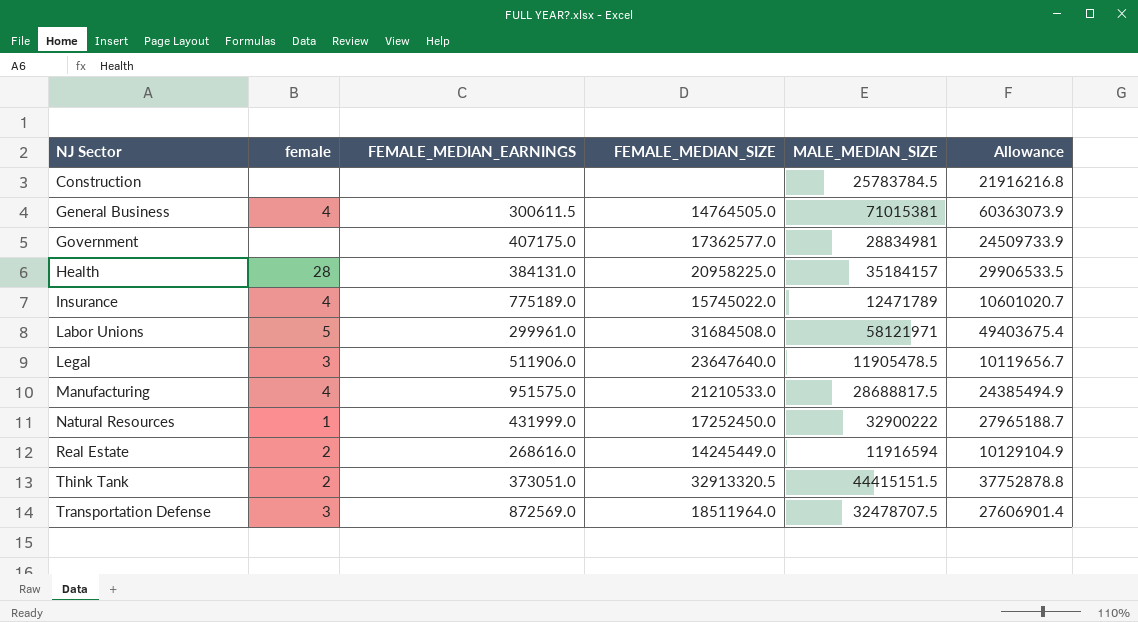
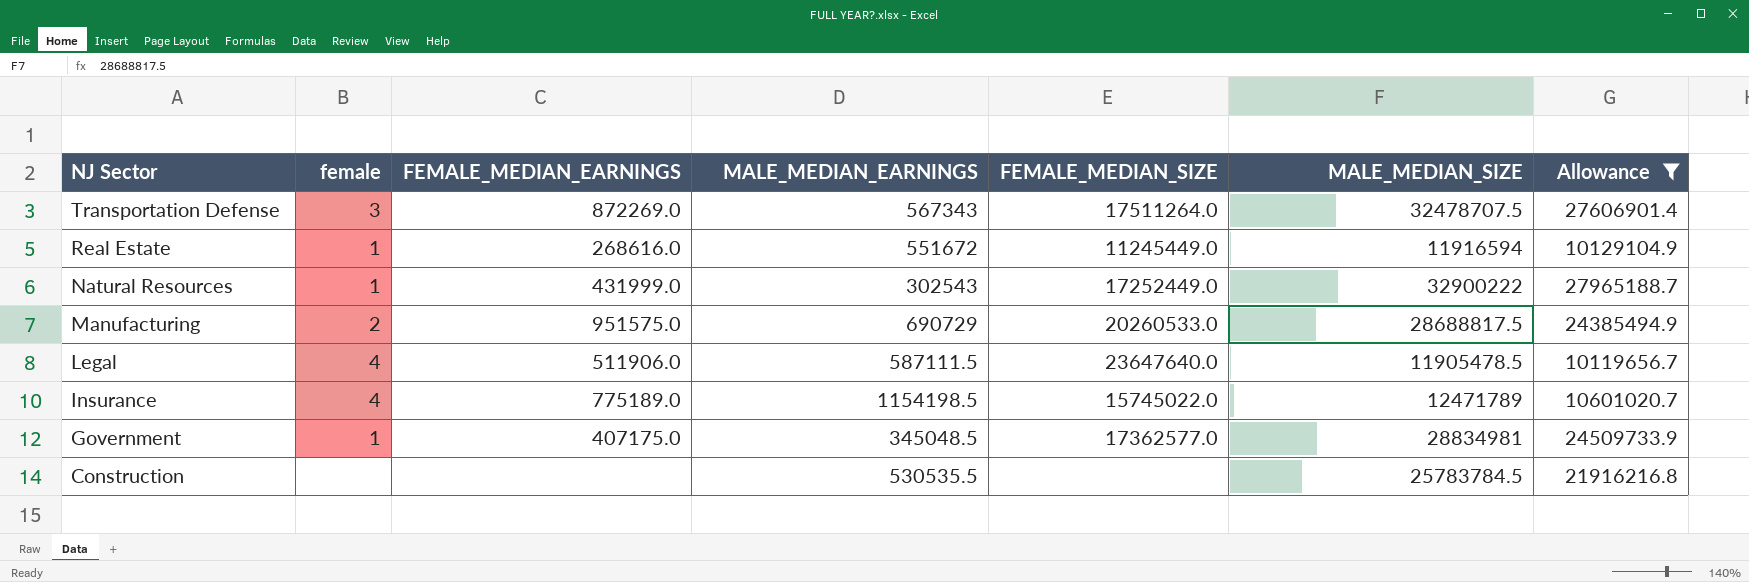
filter: none -> Allowance <= 27965188.7
row order: NJ Sector ascending -> NJ Sector descending
column MALE_MEDIAN_EARNINGS | position: none -> 4
Transportation Defense | FEMALE_MEDIAN_EARNINGS: 872569.0 -> 872269.0
Transportation Defense | FEMALE_MEDIAN_SIZE: 18511964.0 -> 17511264.0
Real Estate | female: 2 -> 1
Real Estate | FEMALE_MEDIAN_SIZE: 14245449.0 -> 11245449.0
Natural Resources | FEMALE_MEDIAN_SIZE: 17252450.0 -> 17252449.0
Manufacturing | female: 4 -> 2
Manufacturing | FEMALE_MEDIAN_SIZE: 21210533.0 -> 20260533.0
Legal | female: 3 -> 4
Government | female: none -> 1

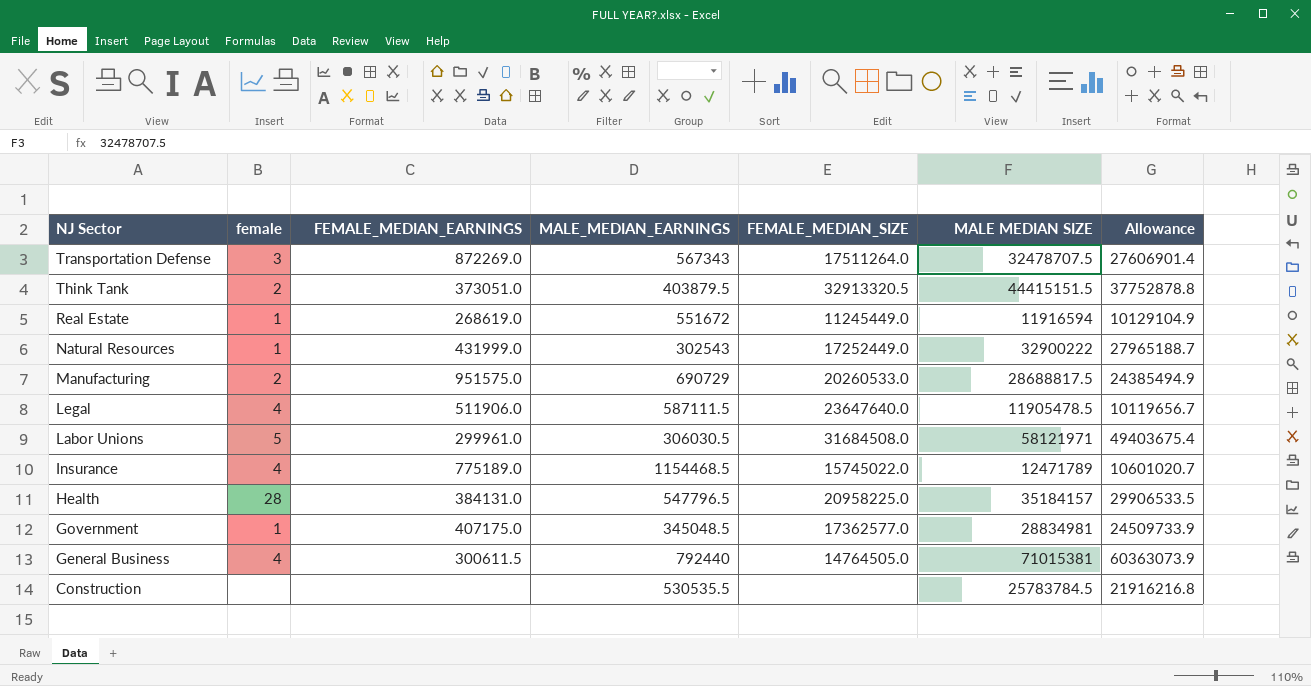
filter: Allowance <= 27965188.7 -> none
column name: MALE_MEDIAN_SIZE -> MALE MEDIAN SIZE
Real Estate | FEMALE_MEDIAN_EARNINGS: 268616.0 -> 268619.0
Insurance | MALE_MEDIAN_EARNINGS: 1154198.5 -> 1154468.5

